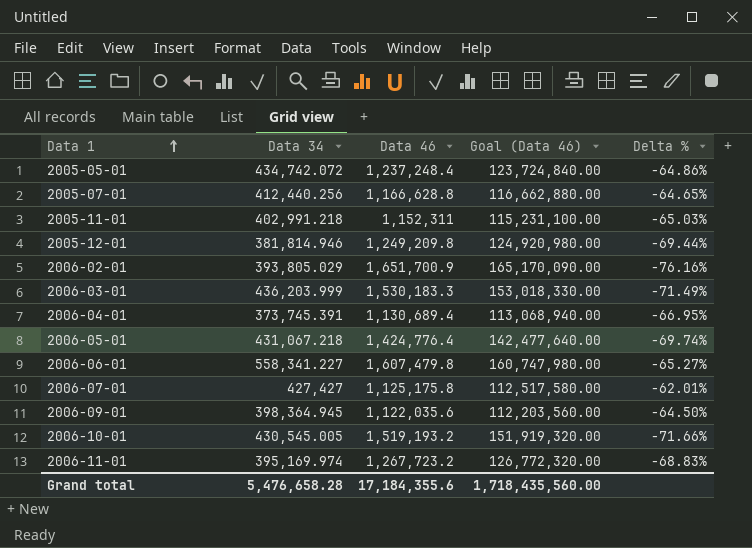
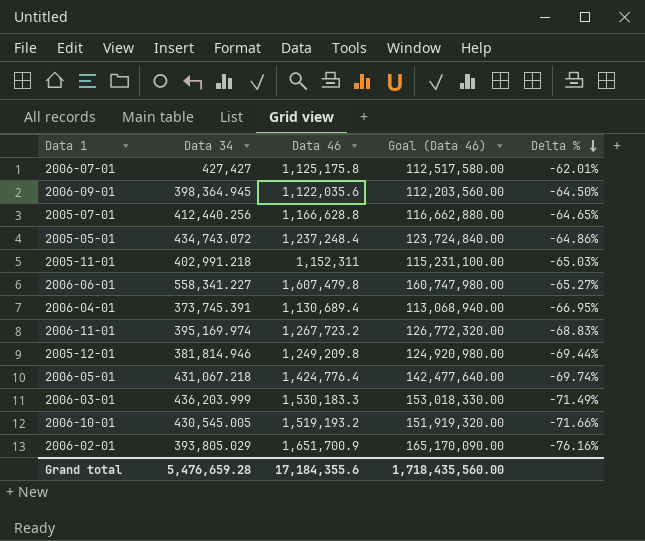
row order: Data 1 ascending -> Delta % descending
2005-05-01 | Data 34: 434,742.072 -> 434,743.072
Grand total | Data 34: 5,476,658.28 -> 5,476,659.28

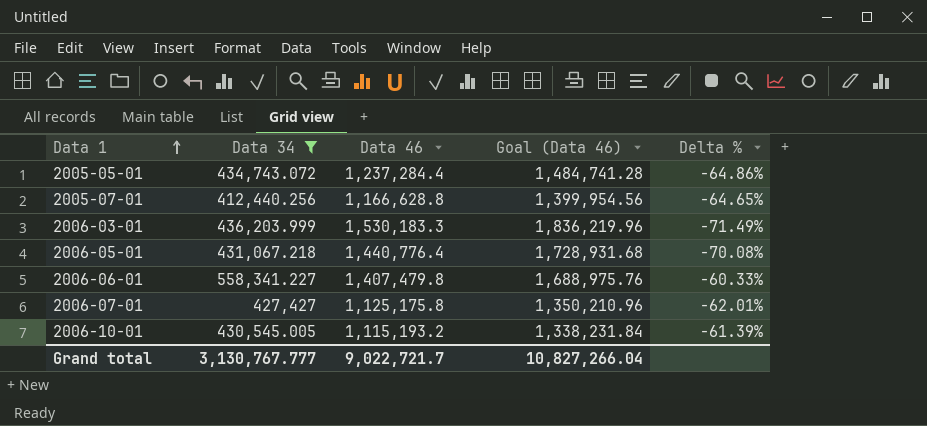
filter: none -> Data 34 >= 412,440.256
row order: Delta % descending -> Data 1 ascending
column Goal (Data 46) | formula: [Data 46] * 100 -> [Data 46] * 1.2
2005-05-01 | Data 46: 1,237,248.4 -> 1,237,284.4
2006-05-01 | Data 46: 1,424,776.4 -> 1,440,776.4
2006-05-01 | Delta %: -69.74% -> -70.08%
2006-06-01 | Data 46: 1,607,479.8 -> 1,407,479.8
2006-06-01 | Delta %: -65.27% -> -60.33%
2006-10-01 | Data 46: 1,519,193.2 -> 1,115,193.2
2006-10-01 | Delta %: -71.66% -> -61.39%
Grand total | Data 34: 5,476,659.28 -> 3,130,767.777
Grand total | Data 46: 17,184,355.6 -> 9,022,721.7
Grand total | Goal (Data 46): 1,718,435,560.00 -> 10,827,266.04

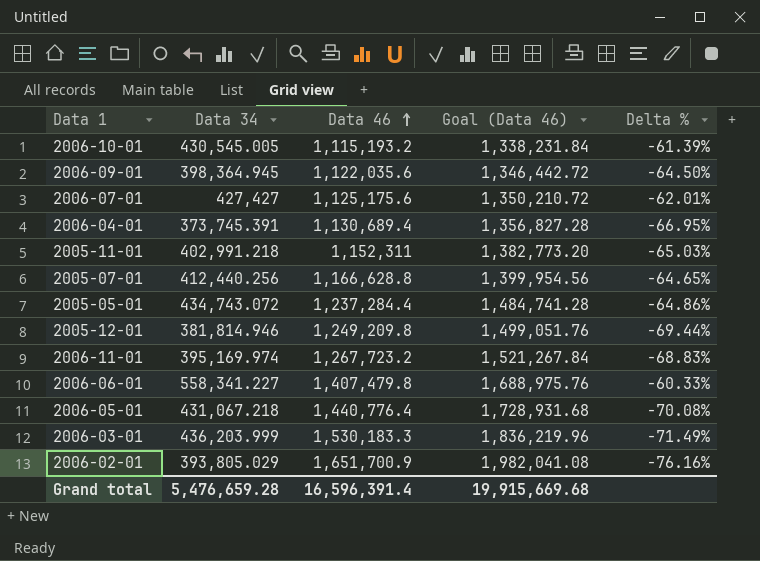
filter: Data 34 >= 412,440.256 -> none
row order: Data 1 ascending -> Data 46 ascending
2006-07-01 | Data 46: 1,125,175.8 -> 1,125,175.6
2006-07-01 | Goal (Data 46): 1,350,210.96 -> 1,350,210.72
Grand total | Data 34: 3,130,767.777 -> 5,476,659.28
Grand total | Data 46: 9,022,721.7 -> 16,596,391.4
Grand total | Goal (Data 46): 10,827,266.04 -> 19,915,669.68

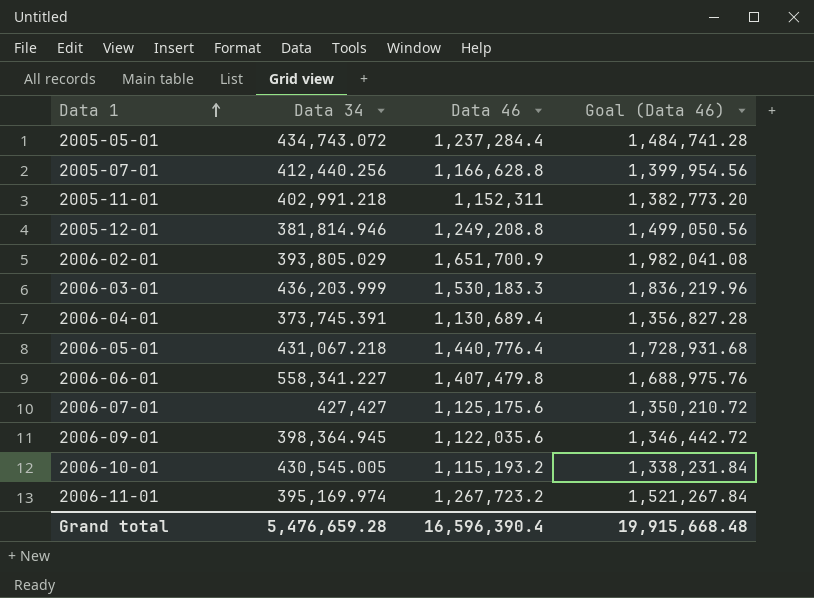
row order: Data 46 ascending -> Data 1 ascending
column Delta % | formula: ([Data 34] - [Data 46]) / [Data 46] -> none
2005-12-01 | Data 46: 1,249,209.8 -> 1,249,208.8
2005-12-01 | Goal (Data 46): 1,499,051.76 -> 1,499,050.56
Grand total | Data 46: 16,596,391.4 -> 16,596,390.4
Grand total | Goal (Data 46): 19,915,669.68 -> 19,915,668.48

